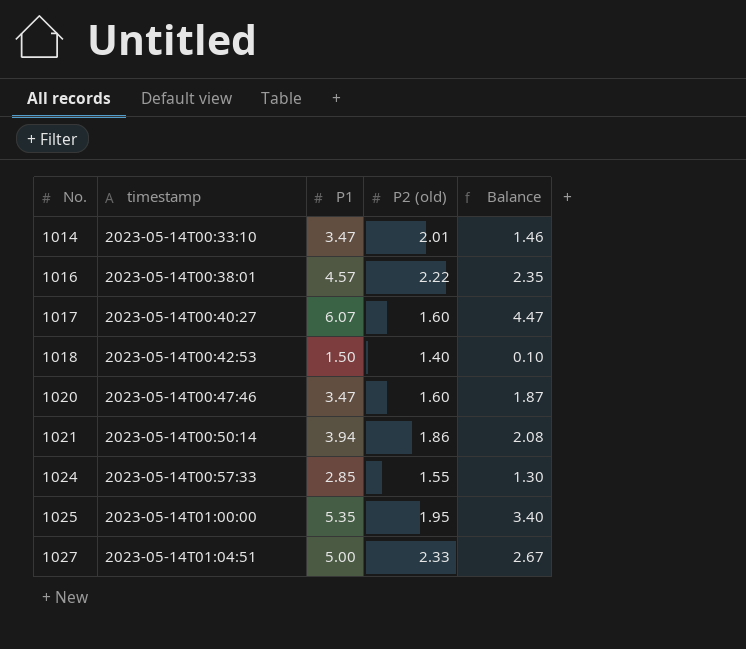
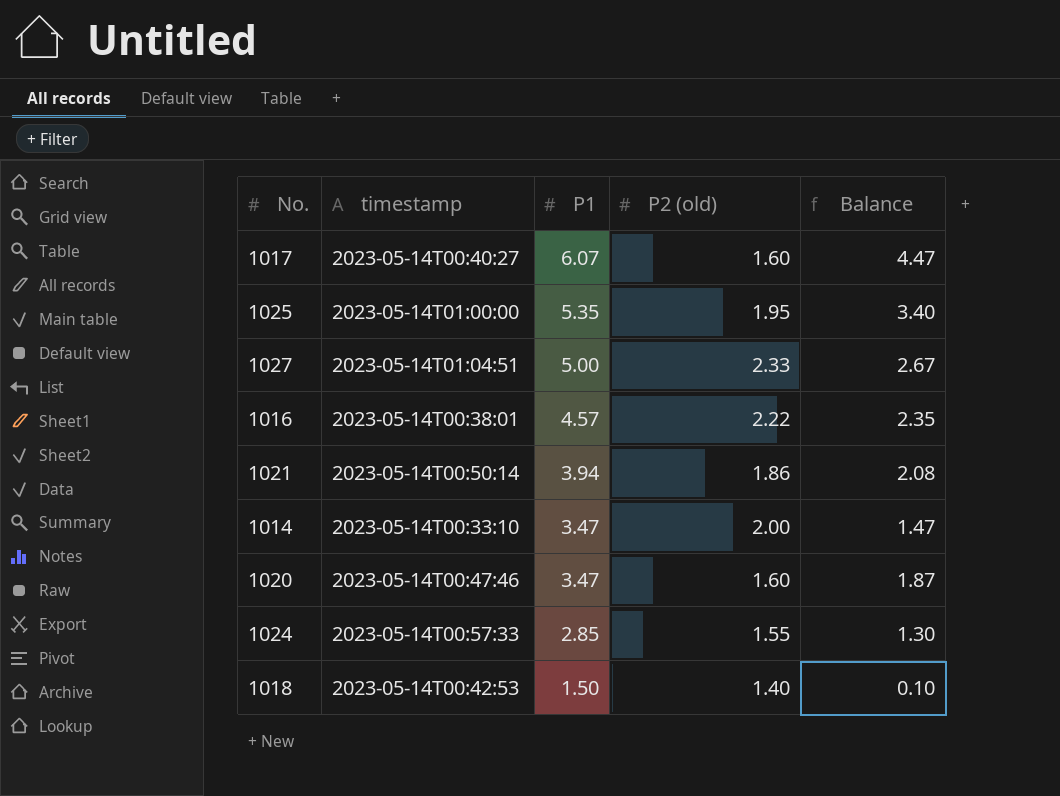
row order: No. ascending -> P1 descending
1014 | P2 (old): 2.01 -> 2.00
1014 | Balance: 1.46 -> 1.47

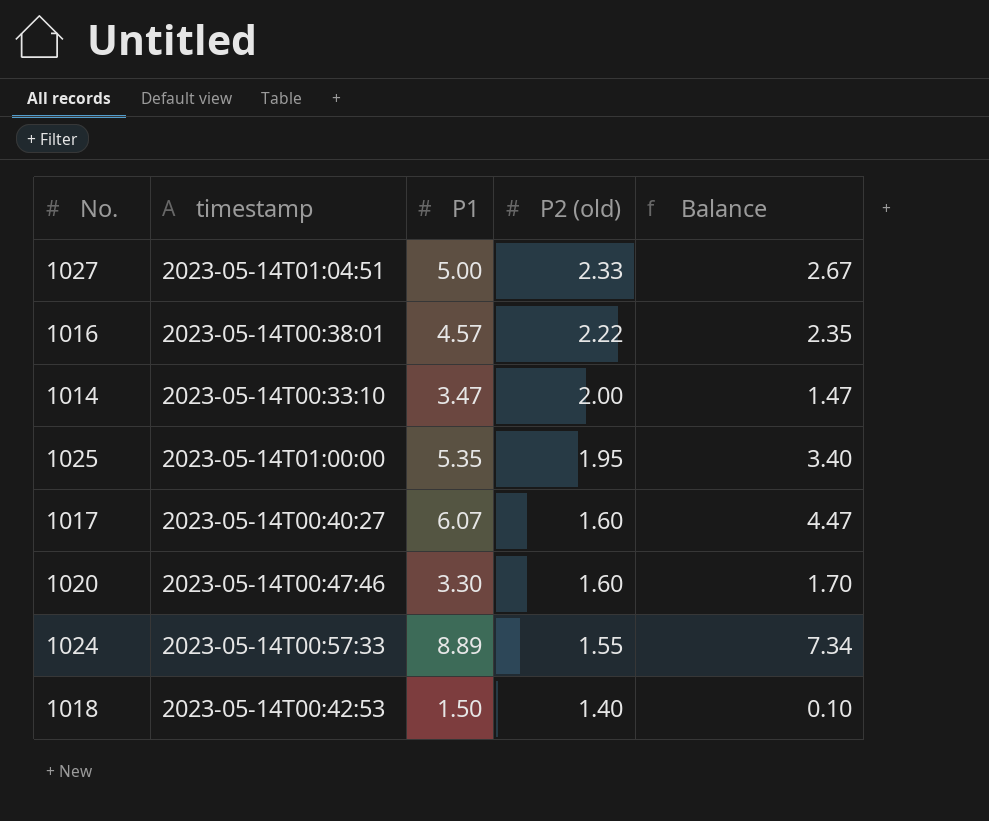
row order: P1 descending -> P2 (old) descending
row 1021: 2023-05-14T00:50:14 | 3.94 | 1.86 | 2.08 -> none
1020 | P1: 3.47 -> 3.30
1020 | Balance: 1.87 -> 1.70
1024 | P1: 2.85 -> 8.89
1024 | Balance: 1.30 -> 7.34

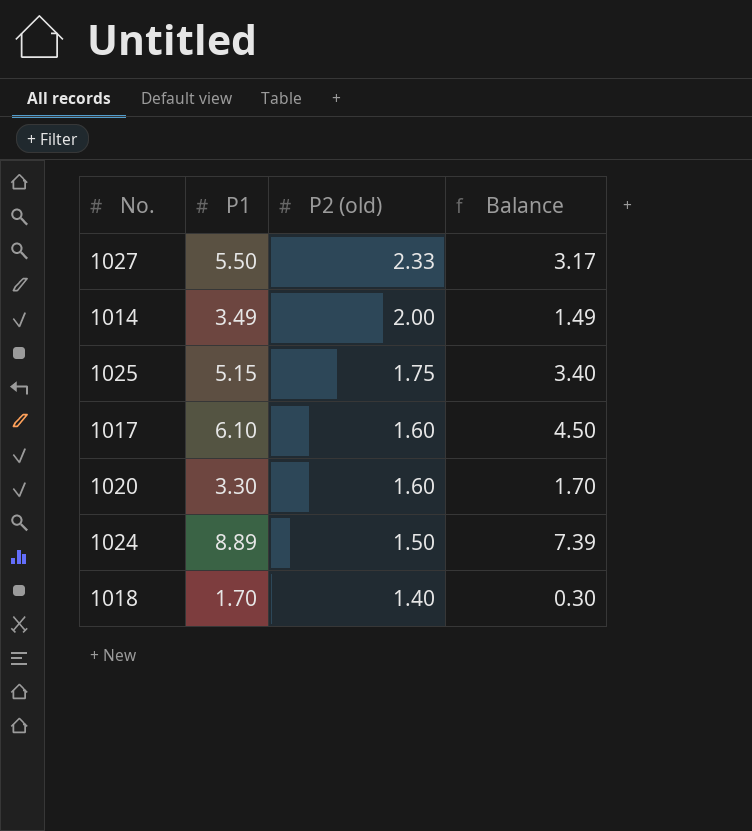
column timestamp | position: 2 -> none
row 1016: 2023-05-14T00:38:01 | 4.57 | 2.22 | 2.35 -> none
1027 | P1: 5.00 -> 5.50
1027 | Balance: 2.67 -> 3.17
1014 | P1: 3.47 -> 3.49
1014 | Balance: 1.47 -> 1.49
1025 | P1: 5.35 -> 5.15
1025 | P2 (old): 1.95 -> 1.75
1017 | P1: 6.07 -> 6.10
1017 | Balance: 4.47 -> 4.50
1024 | P2 (old): 1.55 -> 1.50
1024 | Balance: 7.34 -> 7.39
1018 | P1: 1.50 -> 1.70
1018 | Balance: 0.10 -> 0.30

